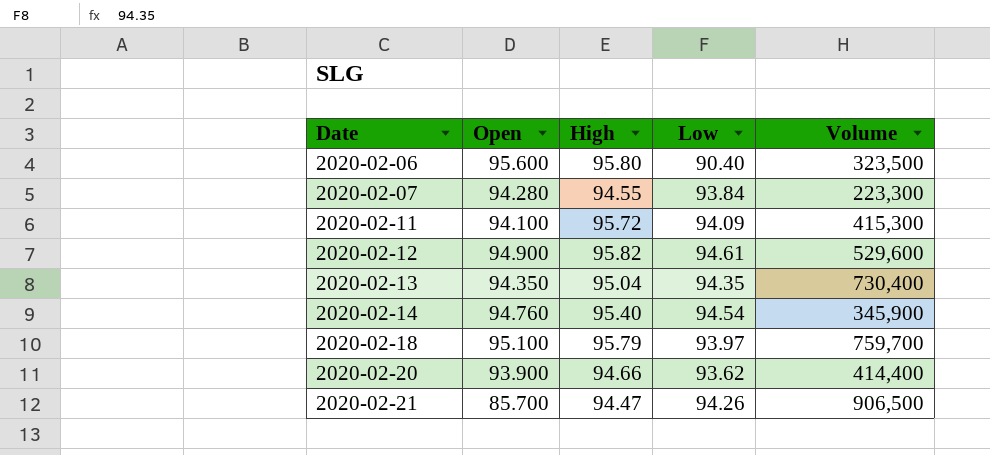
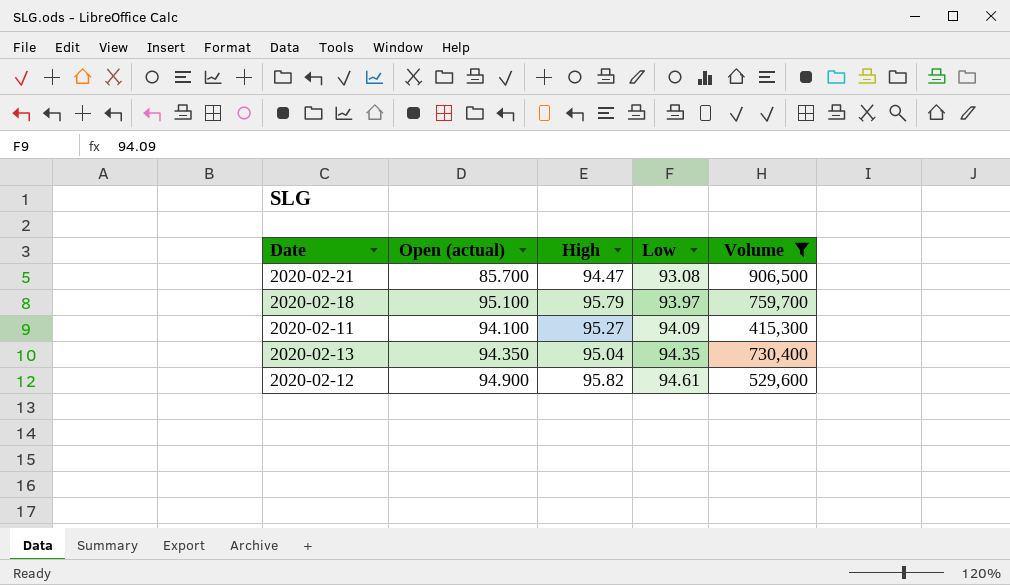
filter: none -> Volume >= 415,300
row order: Date ascending -> Low ascending
column name: Open -> Open (actual)
2020-02-21 | Low: 94.26 -> 93.08
2020-02-11 | High: 95.72 -> 95.27

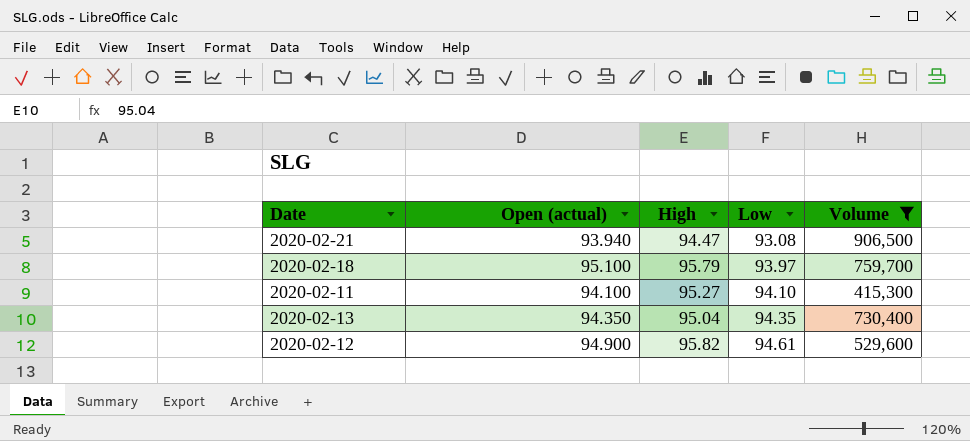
2020-02-21 | Open (actual): 85.700 -> 93.940
2020-02-11 | Low: 94.09 -> 94.10

